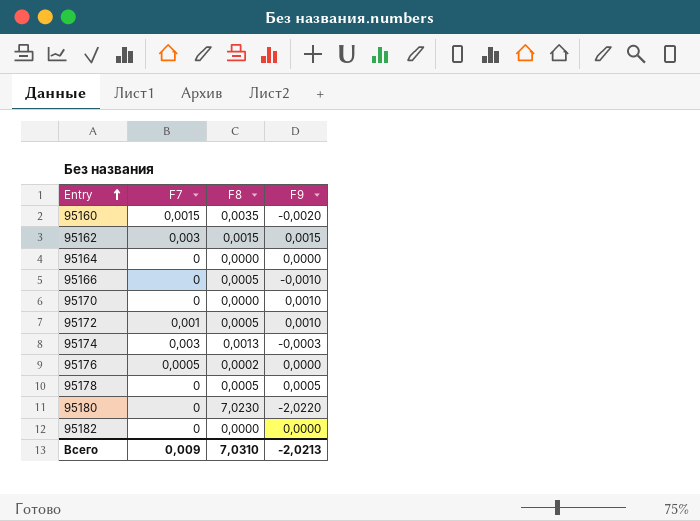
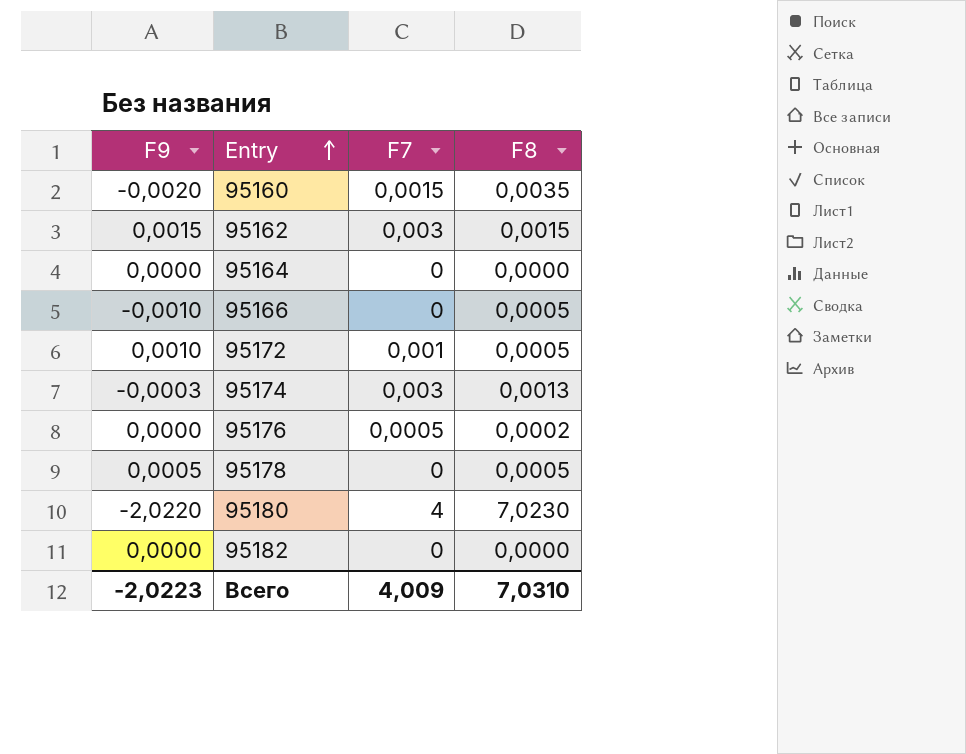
column F9 | position: 4 -> 1
row 95170: 0 | 0,0000 | 0,0010 -> none
95180 | F7: 0 -> 4
Всего | F9: -2,0213 -> -2,0223
Всего | F7: 0,009 -> 4,009

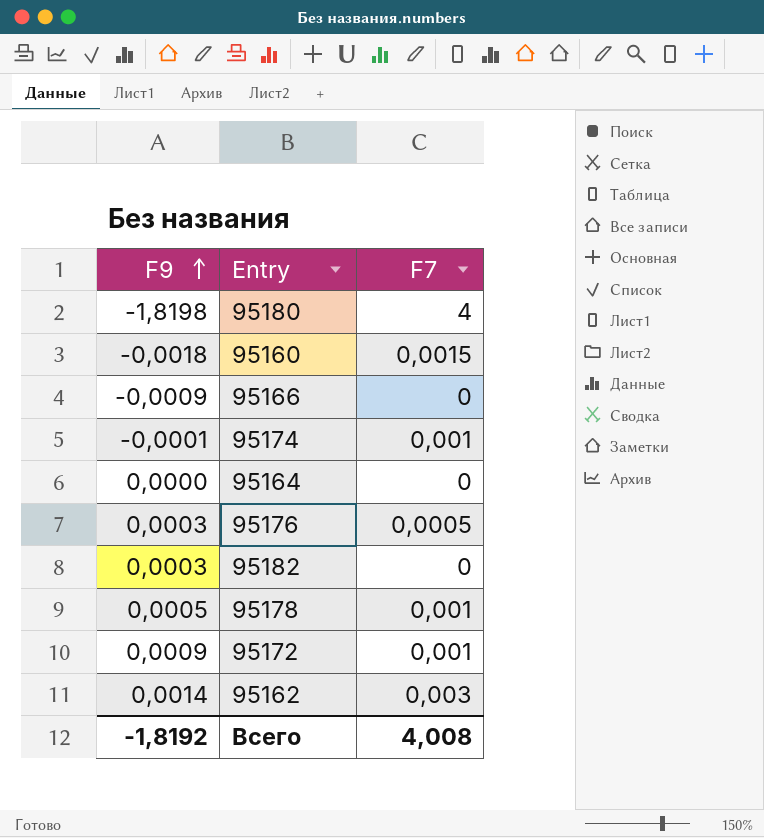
row order: Entry ascending -> F9 ascending
column F8 | position: 4 -> none
95180 | F9: -2,0220 -> -1,8198
95160 | F9: -0,0020 -> -0,0018
95166 | F9: -0,0010 -> -0,0009
95174 | F9: -0,0003 -> -0,0001
95174 | F7: 0,003 -> 0,001
95176 | F9: 0,0000 -> 0,0003
95182 | F9: 0,0000 -> 0,0003
95178 | F7: 0 -> 0,001
95172 | F9: 0,0010 -> 0,0009
95162 | F9: 0,0015 -> 0,0014
Всего | F9: -2,0223 -> -1,8192
Всего | F7: 4,009 -> 4,008

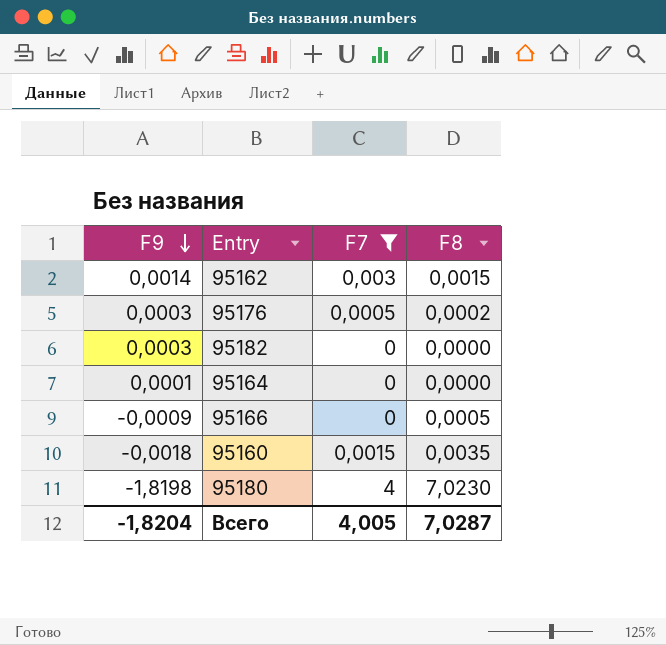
filter: none -> F7 != 0,001
row order: F9 ascending -> F9 descending
column F8 | position: none -> 4
95164 | F9: 0,0000 -> 0,0001
Всего | F9: -1,8192 -> -1,8204
Всего | F7: 4,008 -> 4,005

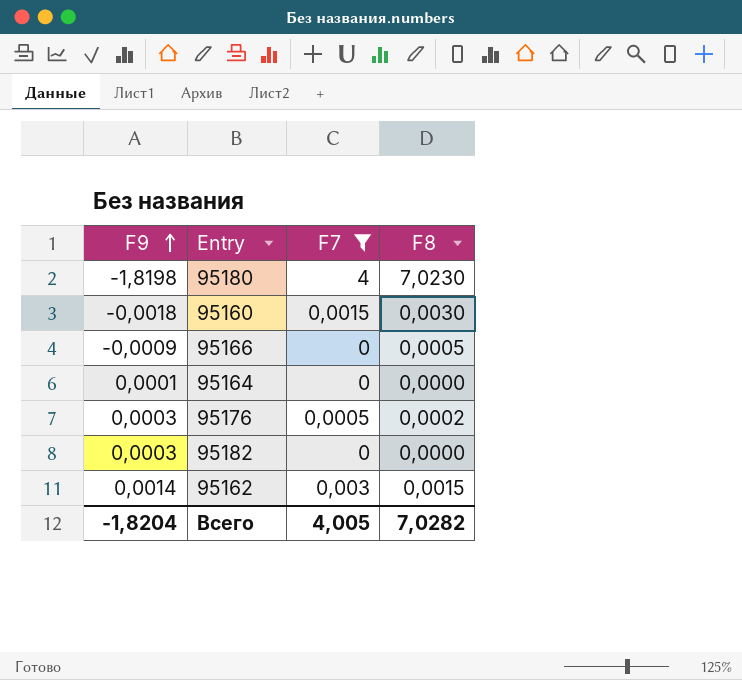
row order: F9 descending -> F9 ascending
95160 | F8: 0,0035 -> 0,0030
Всего | F8: 7,0287 -> 7,0282

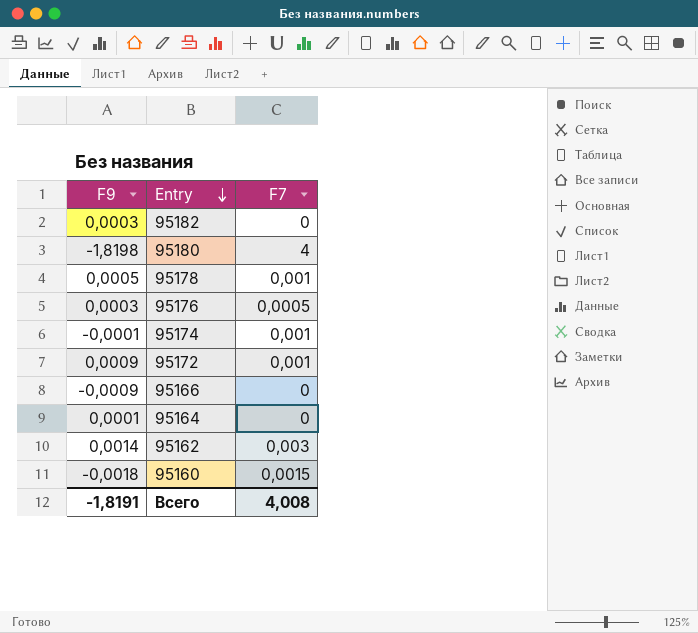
filter: F7 != 0,001 -> none
row order: F9 ascending -> Entry descending
column F8 | position: 4 -> none
Всего | F9: -1,8204 -> -1,8191
Всего | F7: 4,005 -> 4,008

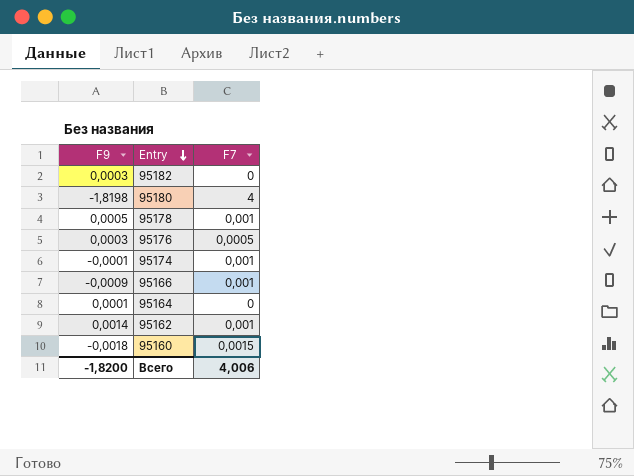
row 95172: 0,0009 | 0,001 -> none
95166 | F7: 0 -> 0,001
95162 | F7: 0,003 -> 0,001
Всего | F9: -1,8191 -> -1,8200
Всего | F7: 4,008 -> 4,006

